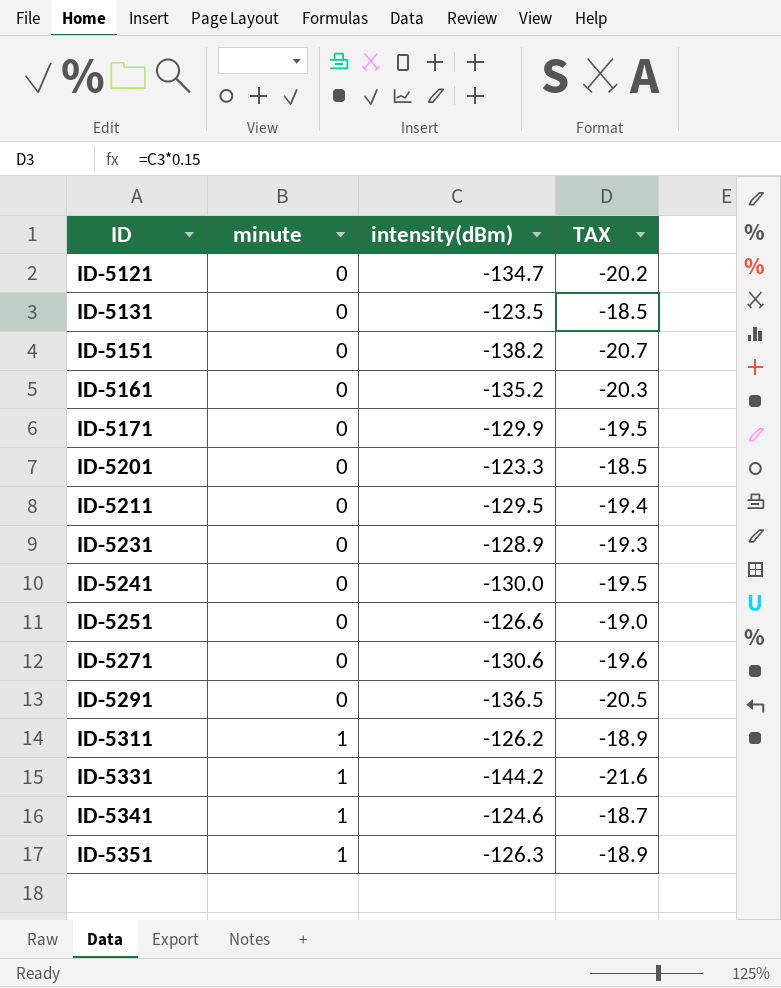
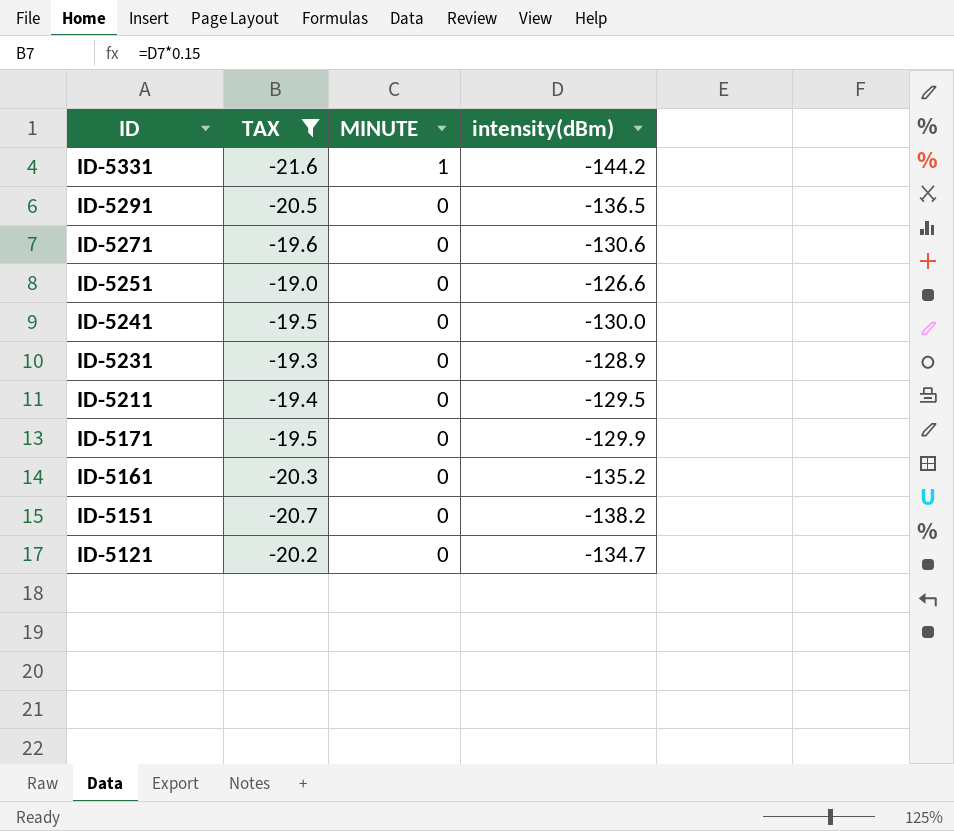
filter: none -> TAX <= -19.0
row order: ID ascending -> ID descending
column TAX | position: 4 -> 2
column name: minute -> MINUTE

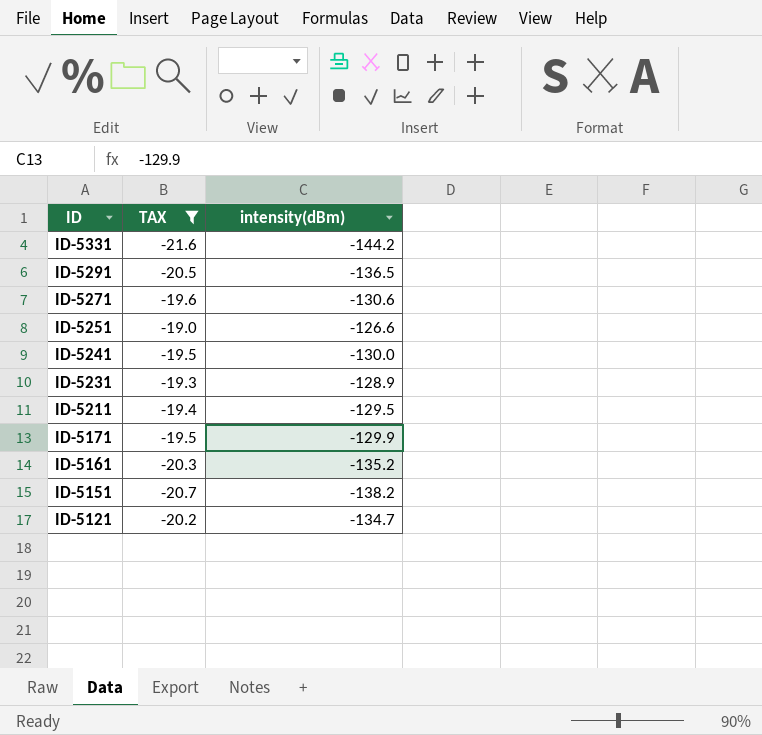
column MINUTE | position: 3 -> none

